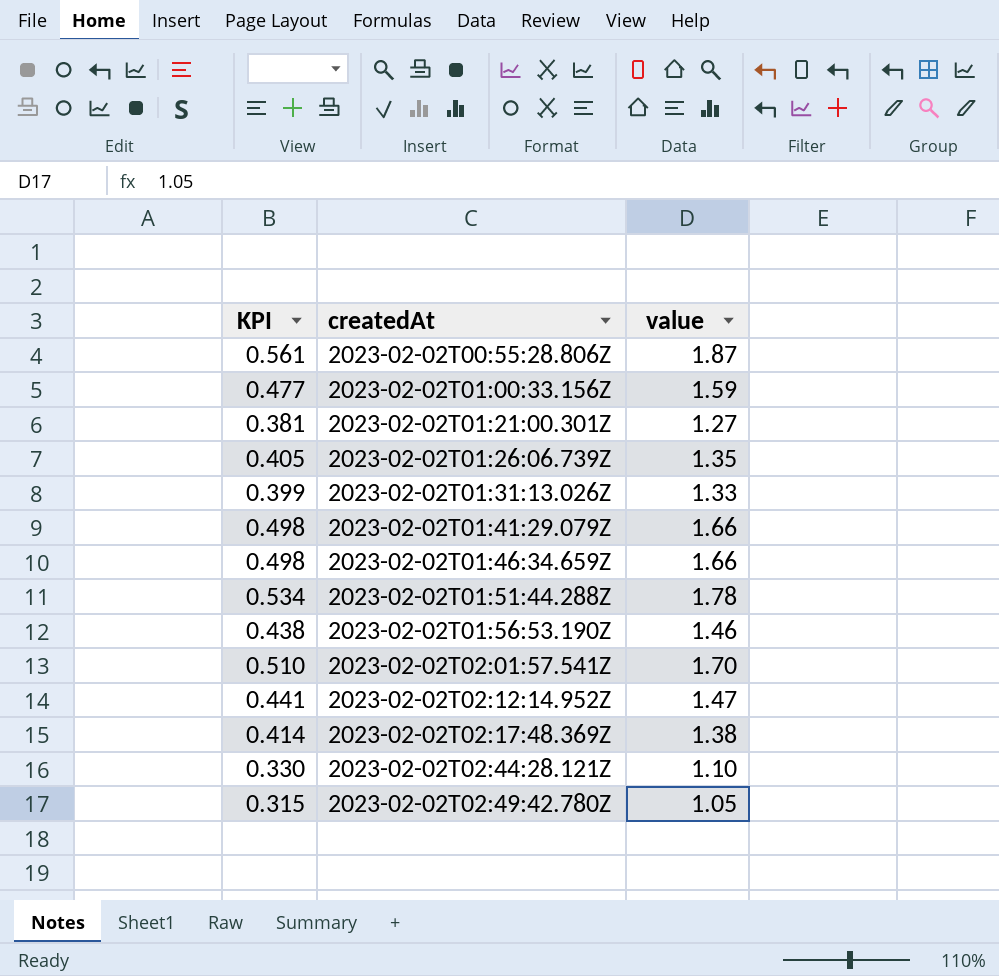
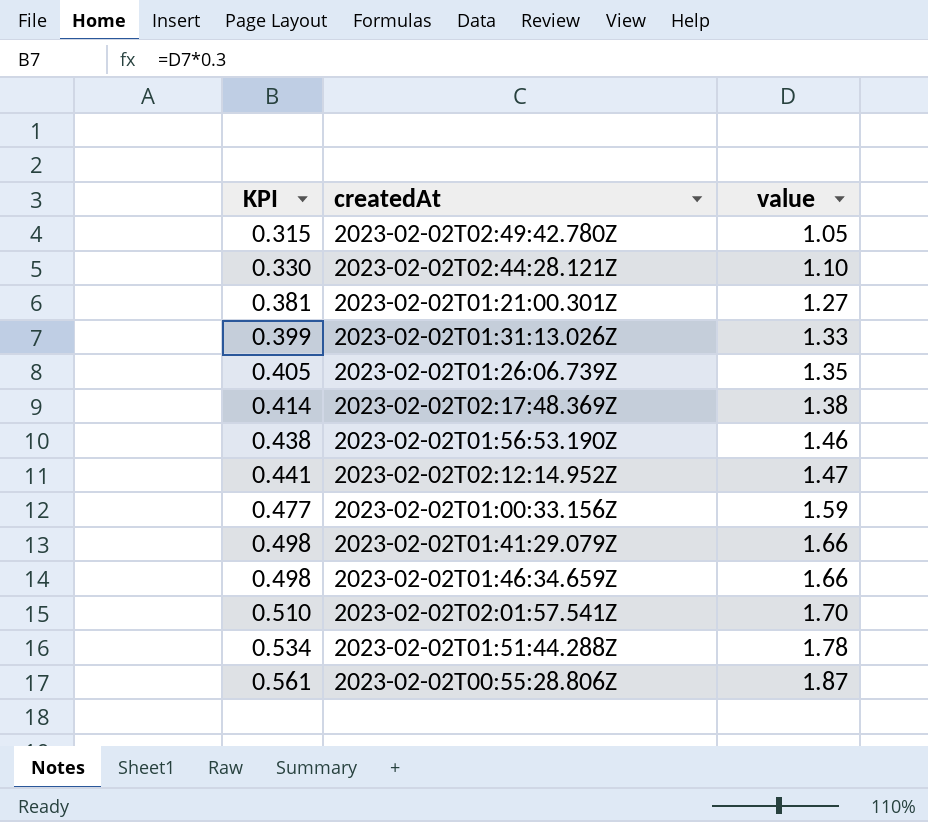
row order: createdAt ascending -> KPI ascending

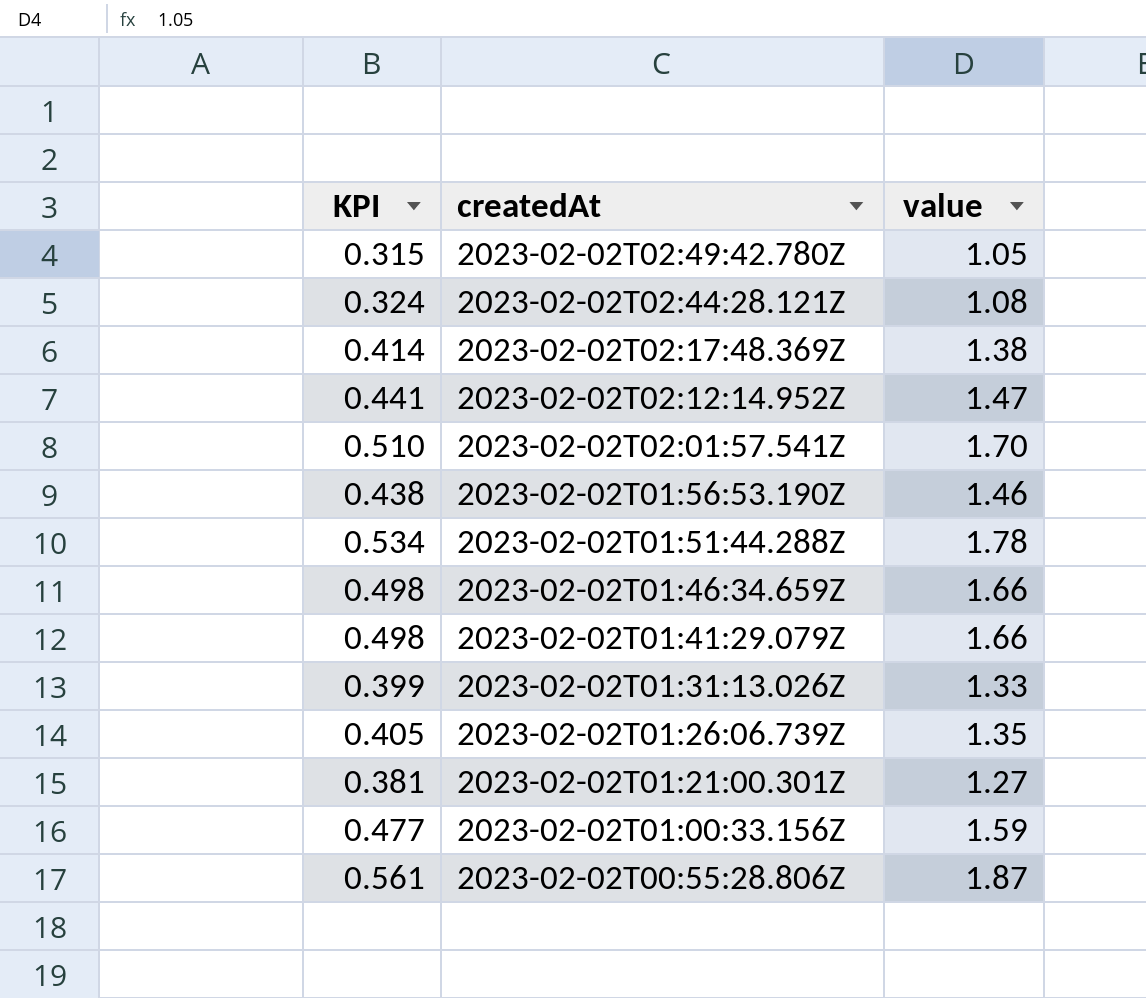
row order: KPI ascending -> createdAt descending
2023-02-02T02:44:28.121Z | KPI: 0.330 -> 0.324
2023-02-02T02:44:28.121Z | value: 1.10 -> 1.08

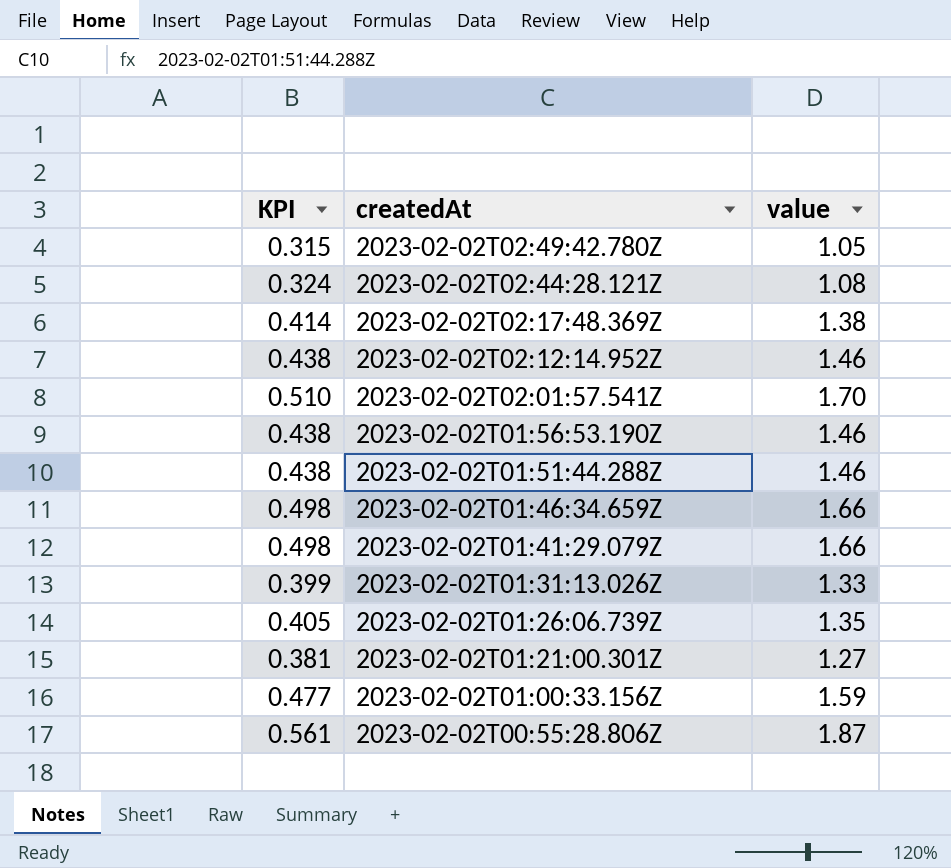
2023-02-02T02:12:14.952Z | KPI: 0.441 -> 0.438
2023-02-02T02:12:14.952Z | value: 1.47 -> 1.46
2023-02-02T01:51:44.288Z | KPI: 0.534 -> 0.438
2023-02-02T01:51:44.288Z | value: 1.78 -> 1.46

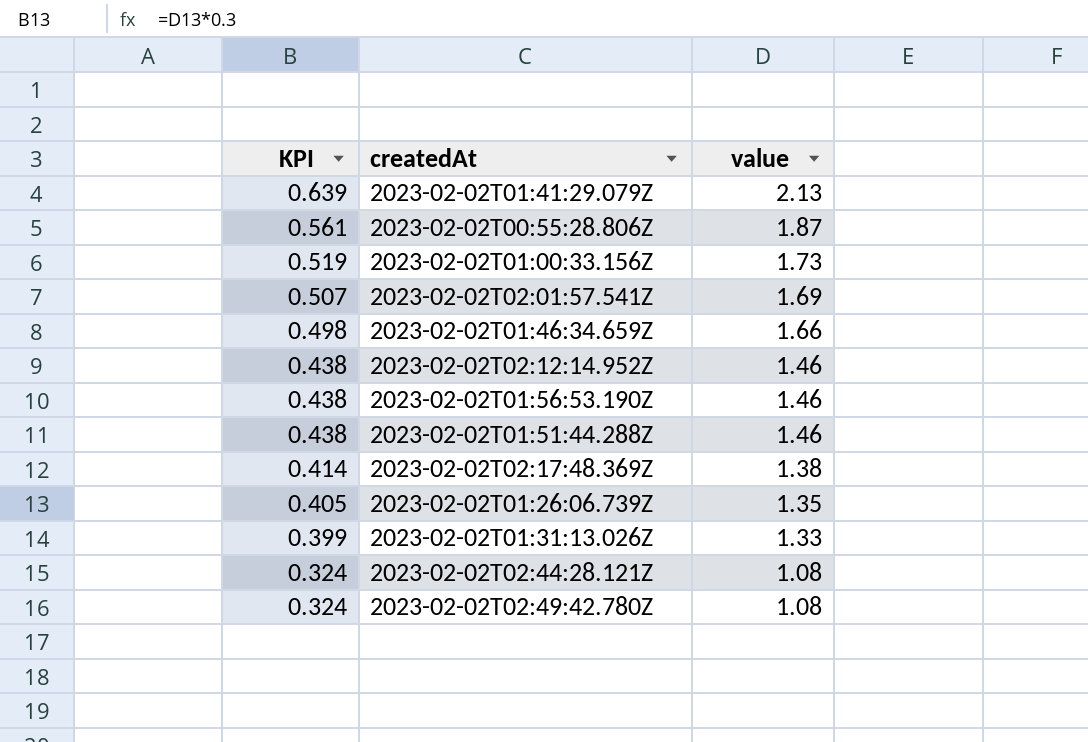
row order: createdAt descending -> KPI descending
row 2023-02-02T01:21:00.301Z: 0.381 | 1.27 -> none
2023-02-02T01:41:29.079Z | KPI: 0.498 -> 0.639
2023-02-02T01:41:29.079Z | value: 1.66 -> 2.13
2023-02-02T01:00:33.156Z | KPI: 0.477 -> 0.519
2023-02-02T01:00:33.156Z | value: 1.59 -> 1.73
2023-02-02T02:01:57.541Z | KPI: 0.510 -> 0.507
2023-02-02T02:01:57.541Z | value: 1.70 -> 1.69
2023-02-02T02:49:42.780Z | KPI: 0.315 -> 0.324
2023-02-02T02:49:42.780Z | value: 1.05 -> 1.08

